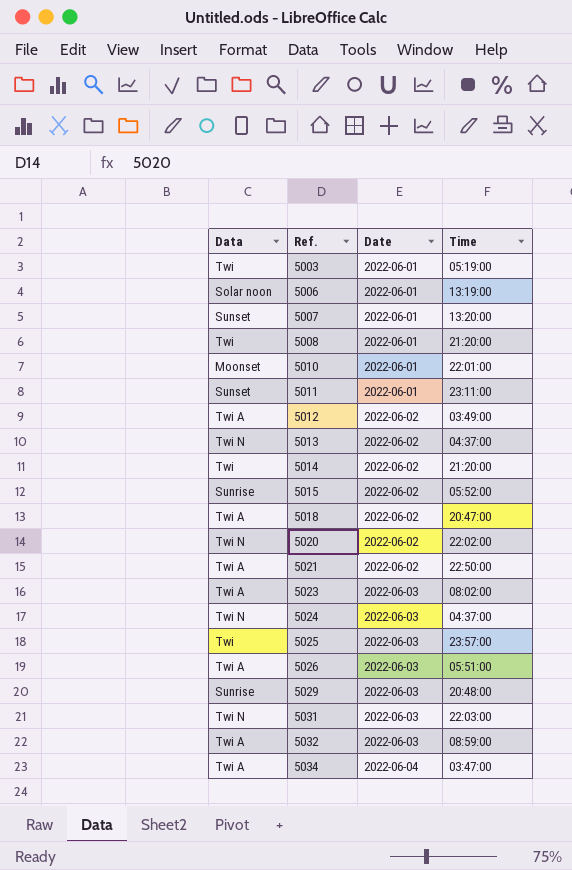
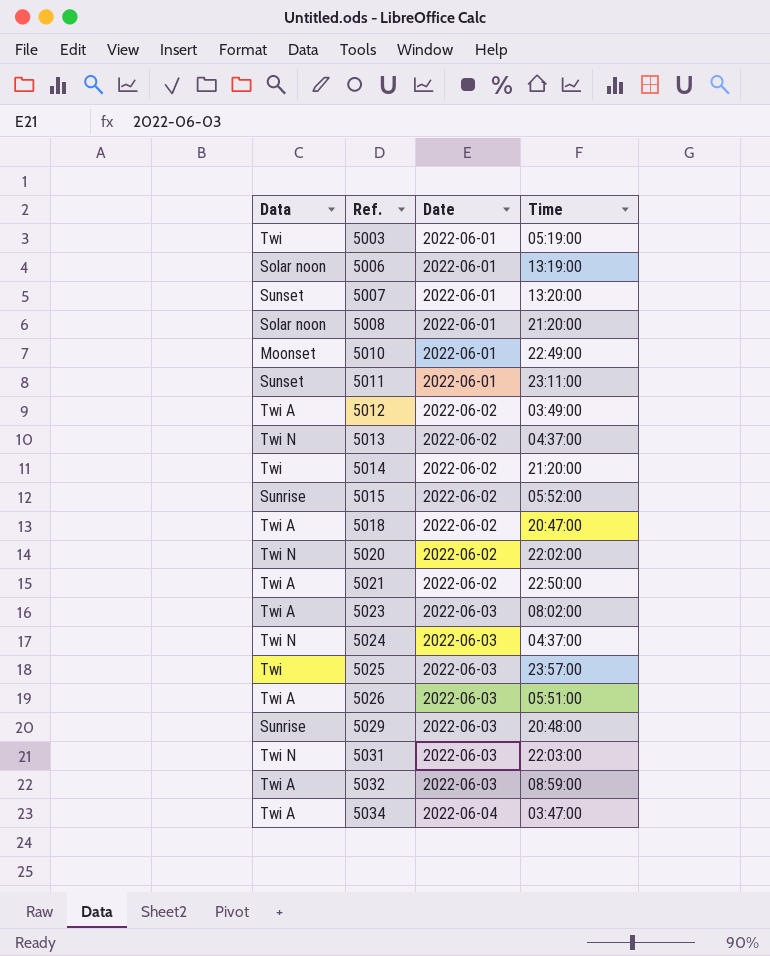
5008 | Data: Twi -> Solar noon
5010 | Time: 22:01:00 -> 22:49:00

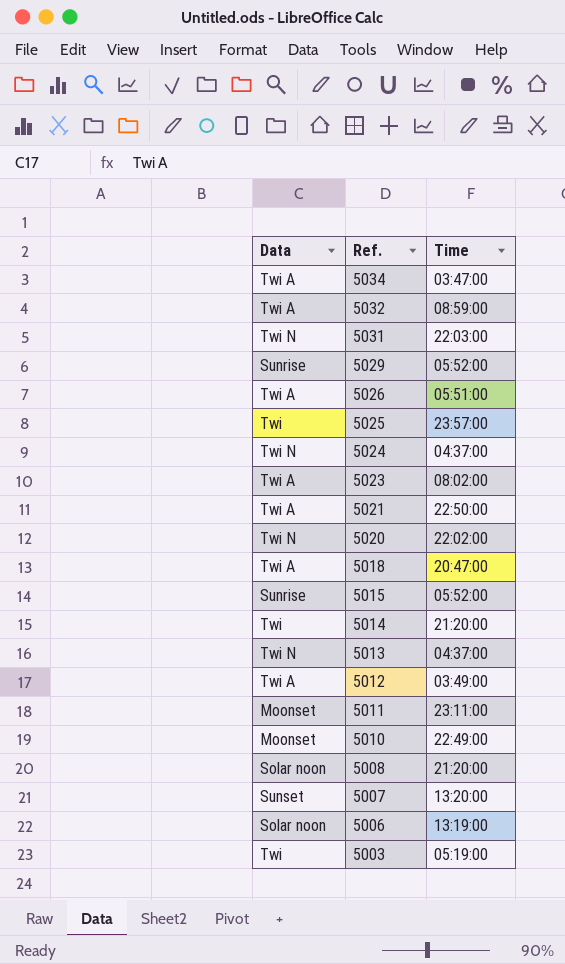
row order: Ref. ascending -> Ref. descending
column Date | position: 3 -> none
5029 | Time: 20:48:00 -> 05:52:00
5011 | Data: Sunset -> Moonset

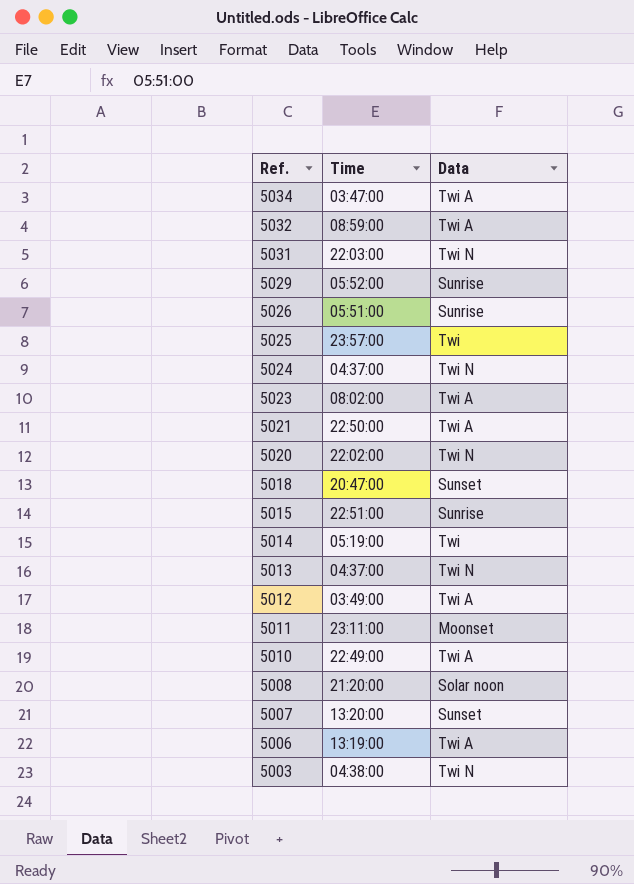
column Data | position: 1 -> 3
5026 | Data: Twi A -> Sunrise
5018 | Data: Twi A -> Sunset
5015 | Time: 05:52:00 -> 22:51:00
5014 | Time: 21:20:00 -> 05:19:00
5010 | Data: Moonset -> Twi A
5006 | Data: Solar noon -> Twi A
5003 | Time: 05:19:00 -> 04:38:00
5003 | Data: Twi -> Twi N

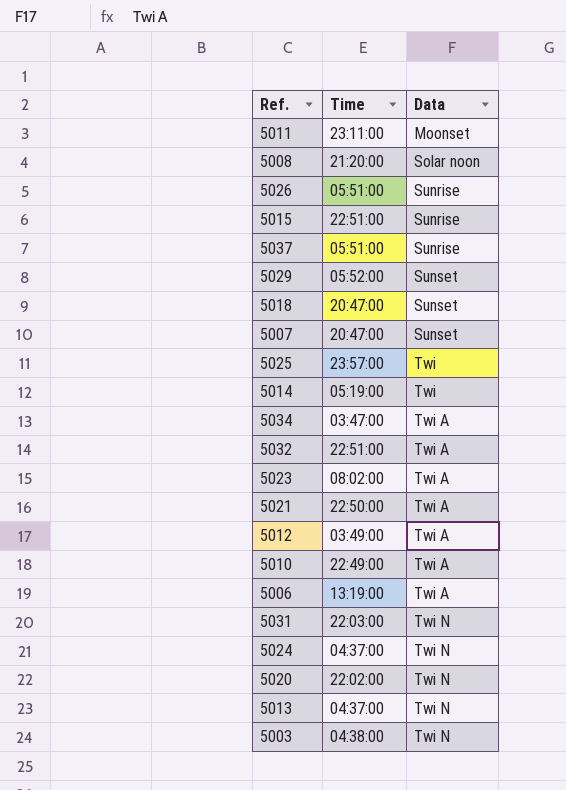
row order: Ref. descending -> Data ascending
row 5037: none -> 05:51:00 | Sunrise
5029 | Data: Sunrise -> Sunset
5007 | Time: 13:20:00 -> 20:47:00
5032 | Time: 08:59:00 -> 22:51:00

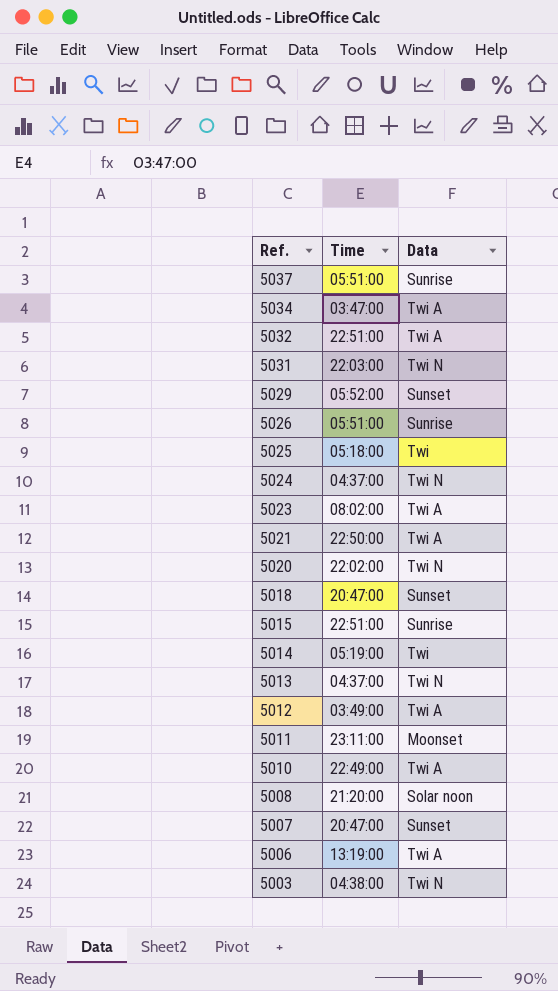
row order: Data ascending -> Ref. descending
5025 | Time: 23:57:00 -> 05:18:00

